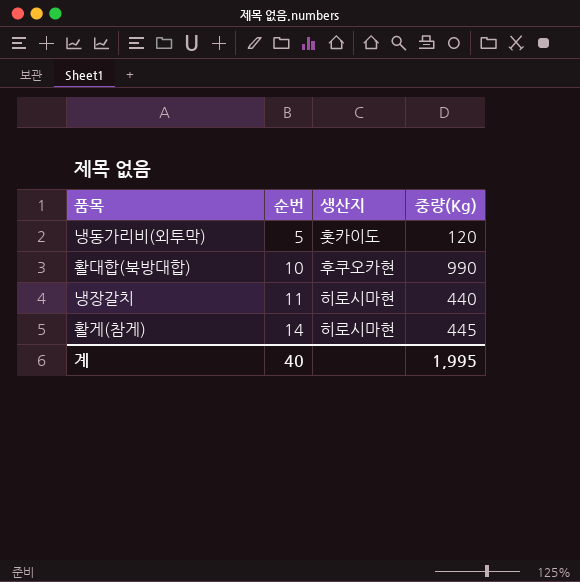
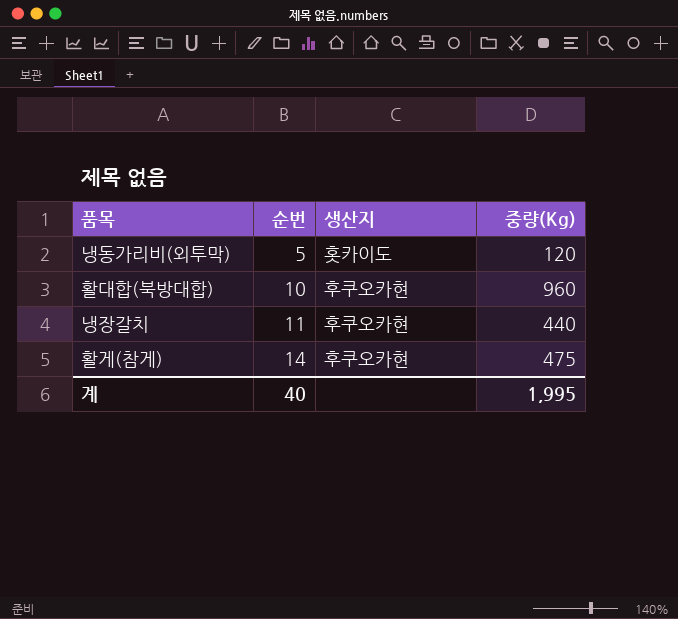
활대합(북방대합) | 중량(Kg): 990 -> 960
냉장갈치 | 생산지: 히로시마현 -> 후쿠오카현
활게(참게) | 생산지: 히로시마현 -> 후쿠오카현
활게(참게) | 중량(Kg): 445 -> 475

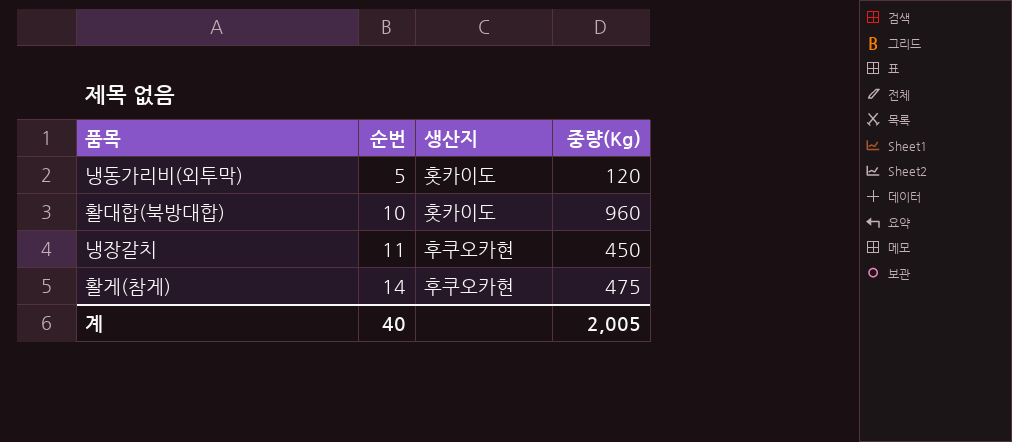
활대합(북방대합) | 생산지: 후쿠오카현 -> 홋카이도
냉장갈치 | 중량(Kg): 440 -> 450
계 | 중량(Kg): 1,995 -> 2,005

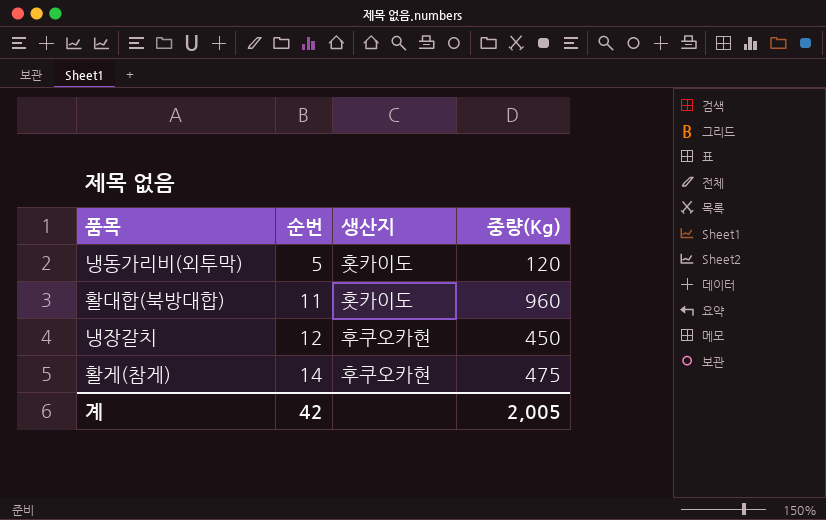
활대합(북방대합) | 순번: 10 -> 11
냉장갈치 | 순번: 11 -> 12
계 | 순번: 40 -> 42

